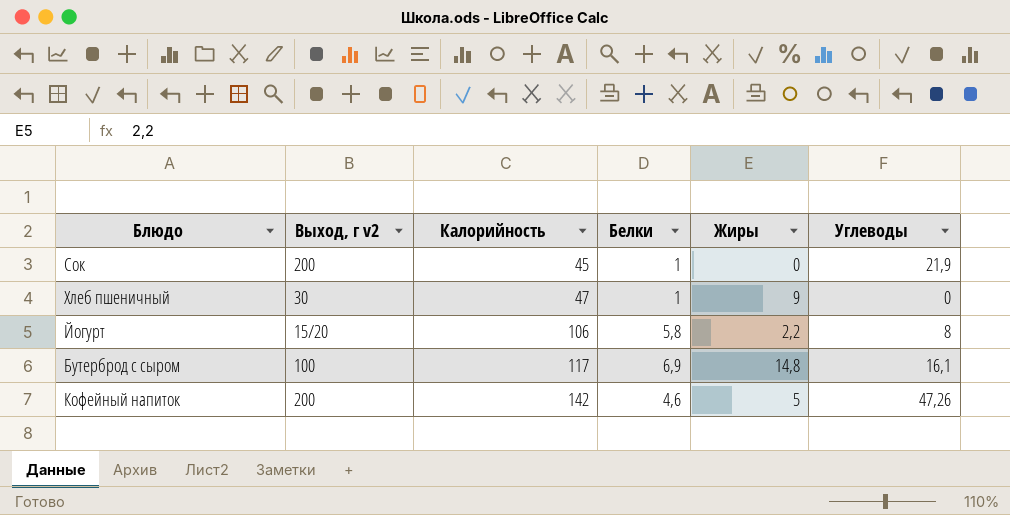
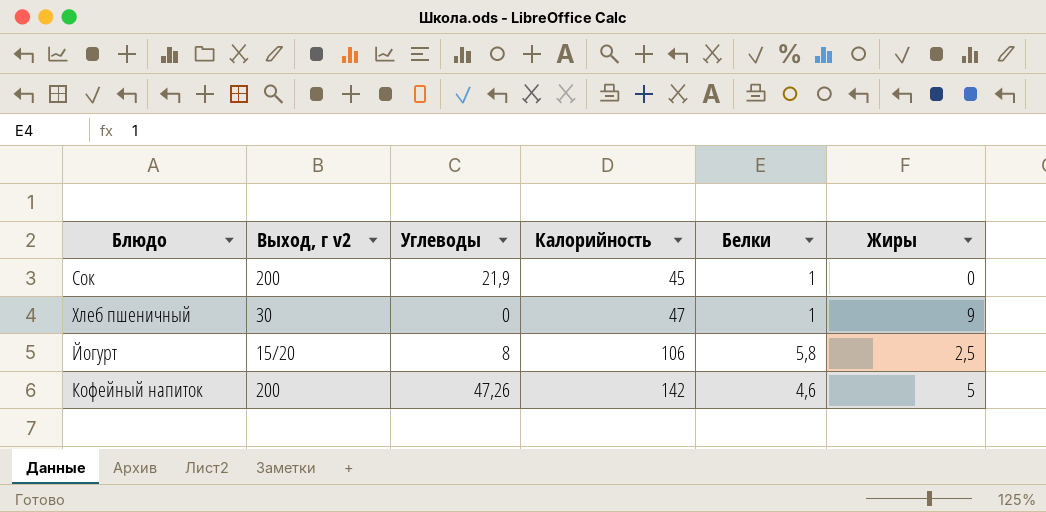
column Углеводы | position: 6 -> 3
row Бутерброд с сыром: 100 | 117 | 6,9 | 14,8 | 16,1 -> none
Йогурт | Жиры: 2,2 -> 2,5

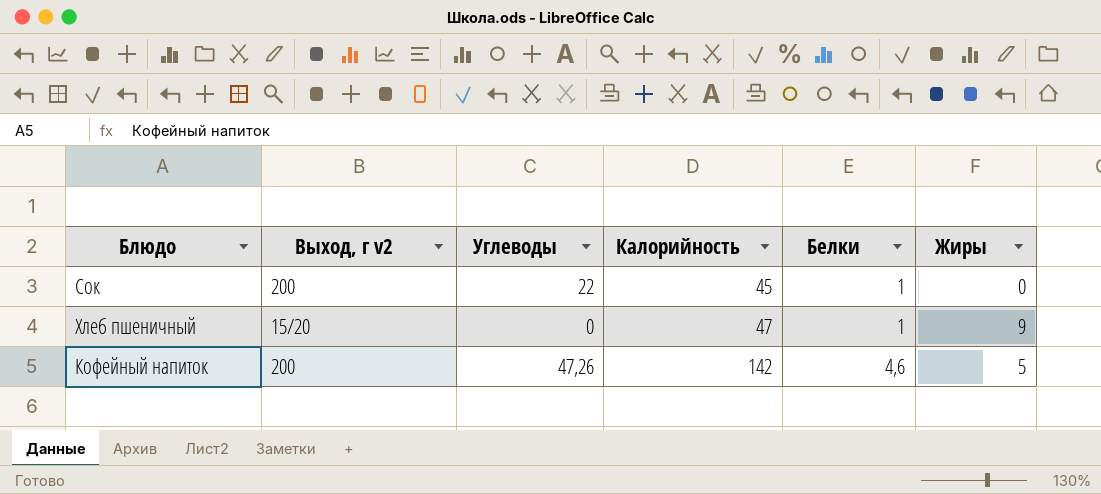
row Йогурт: 15/20 | 8 | 106 | 5,8 | 2,5 -> none
Сок | Углеводы: 21,9 -> 22
Хлеб пшеничный | Выход, г v2: 30 -> 15/20

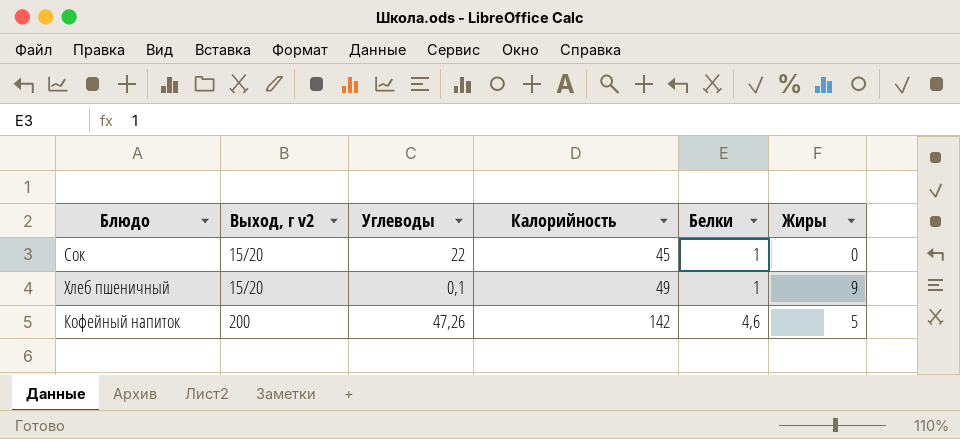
Сок | Выход, г v2: 200 -> 15/20
Хлеб пшеничный | Углеводы: 0 -> 0,1
Хлеб пшеничный | Калорийность: 47 -> 49

